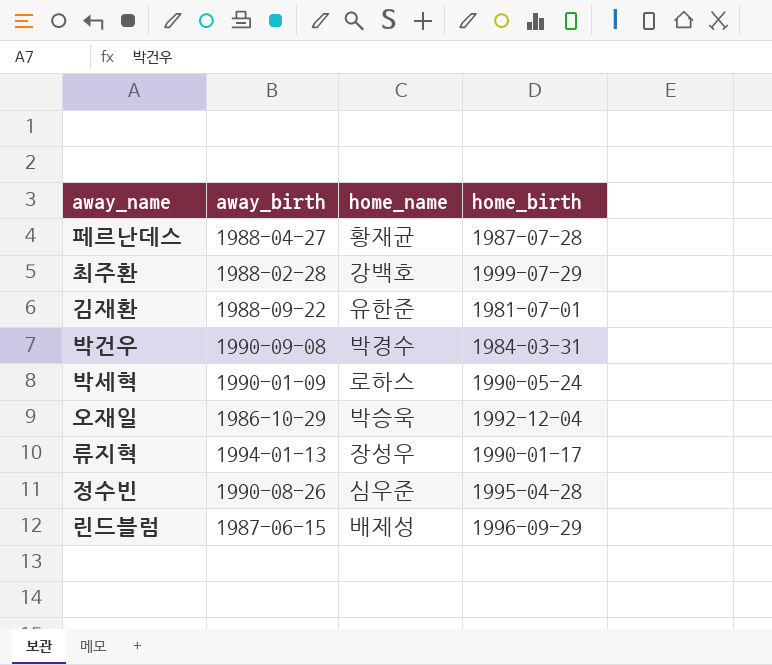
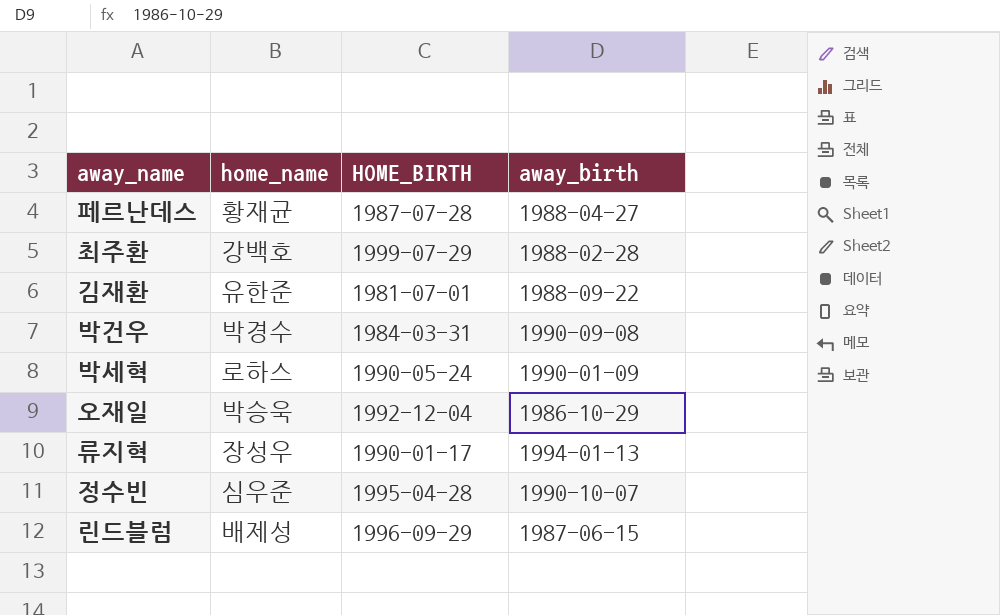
column name: home_birth -> HOME_BIRTH
column away_birth | position: 2 -> 4
정수빈 | away_birth: 1990-08-26 -> 1990-10-07

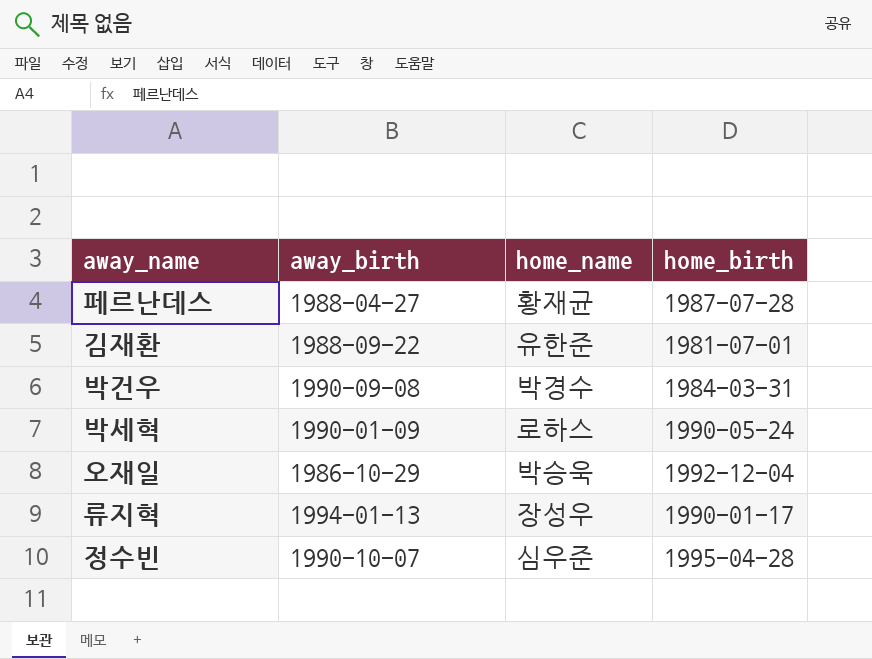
column away_birth | position: 4 -> 2
column name: HOME_BIRTH -> home_birth
row 최주환: 강백호 | 1999-07-29 | 1988-02-28 -> none
row 린드블럼: 배제성 | 1996-09-29 | 1987-06-15 -> none

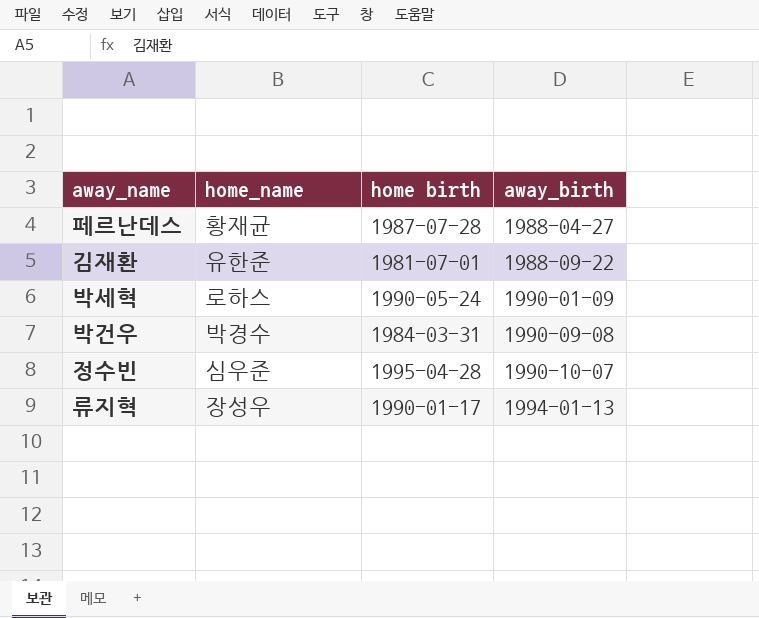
row order: none -> away_birth ascending
column name: home_birth -> home birth
column away_birth | position: 2 -> 4
row 오재일: 1986-10-29 | 박승욱 | 1992-12-04 -> none

